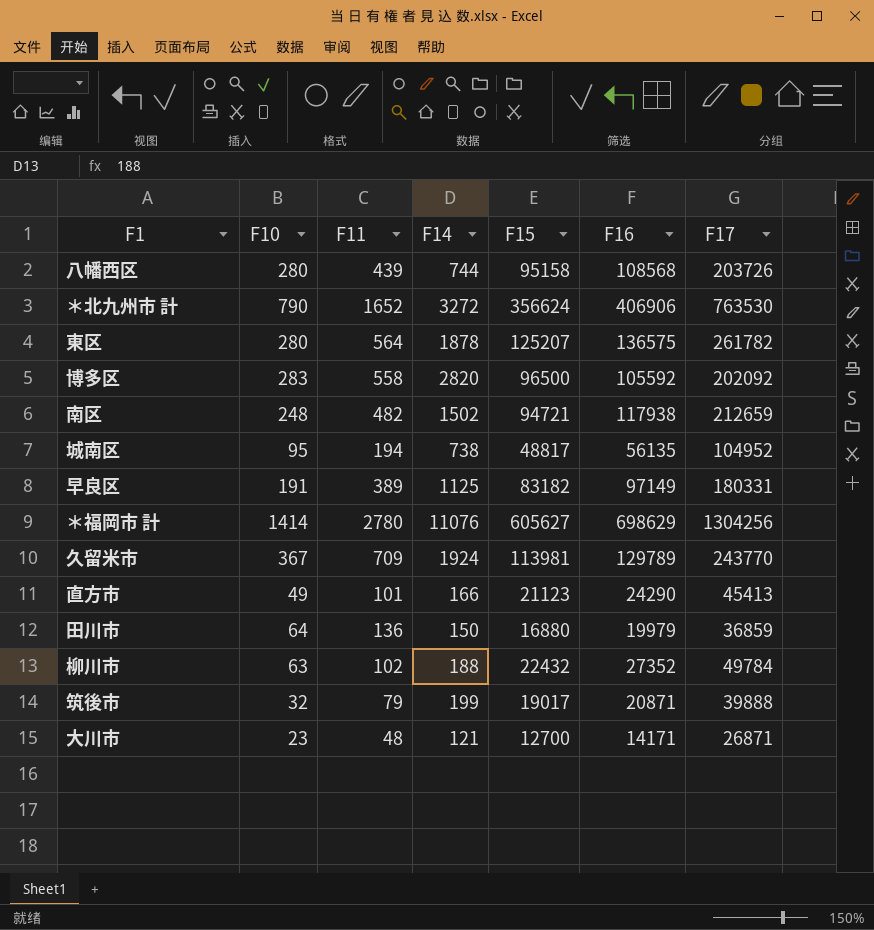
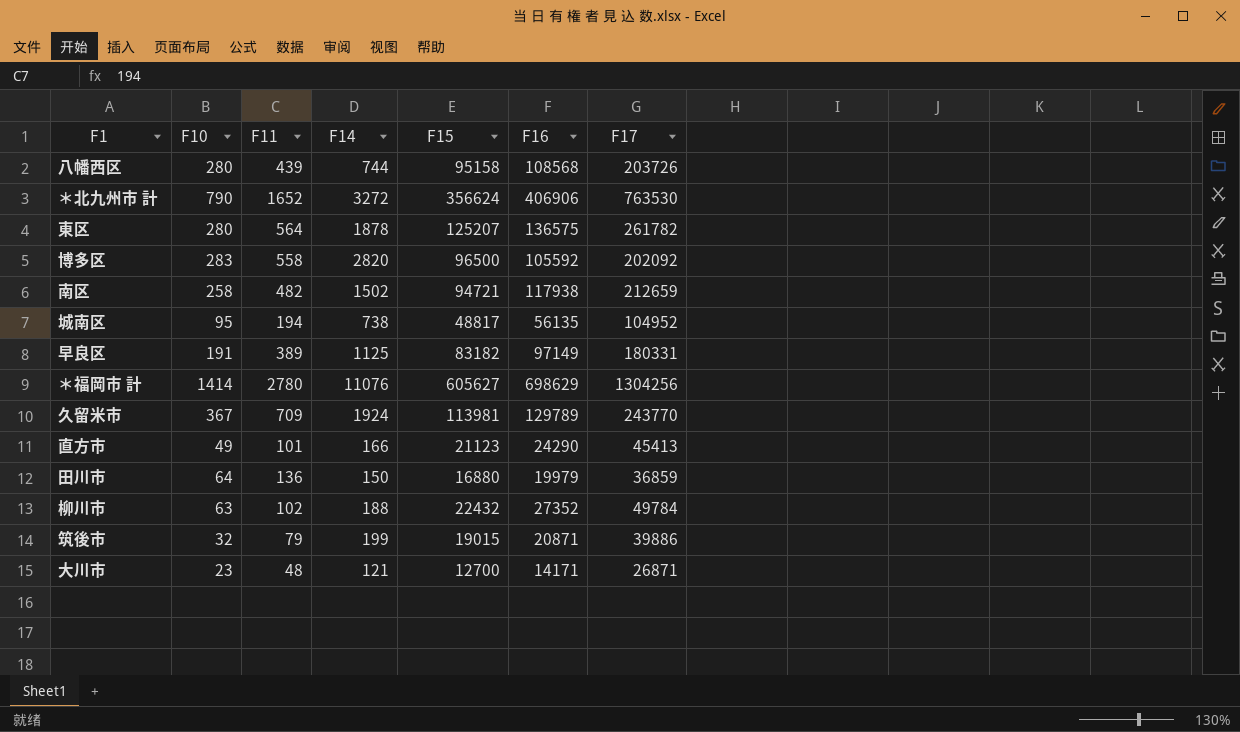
南区 | F10: 248 -> 258
筑後市 | F15: 19017 -> 19015
筑後市 | F17: 39888 -> 39886

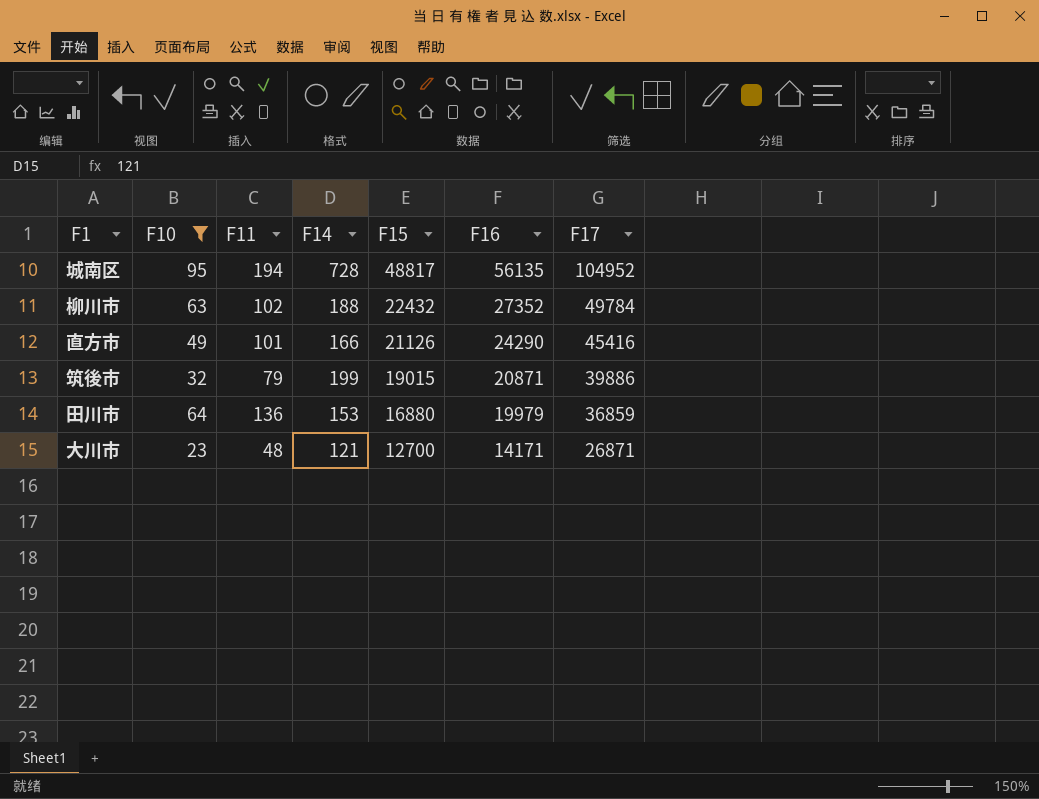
filter: none -> F10 <= 95
row order: none -> F15 descending
城南区 | F14: 738 -> 728
直方市 | F15: 21123 -> 21126
直方市 | F17: 45413 -> 45416
田川市 | F14: 150 -> 153

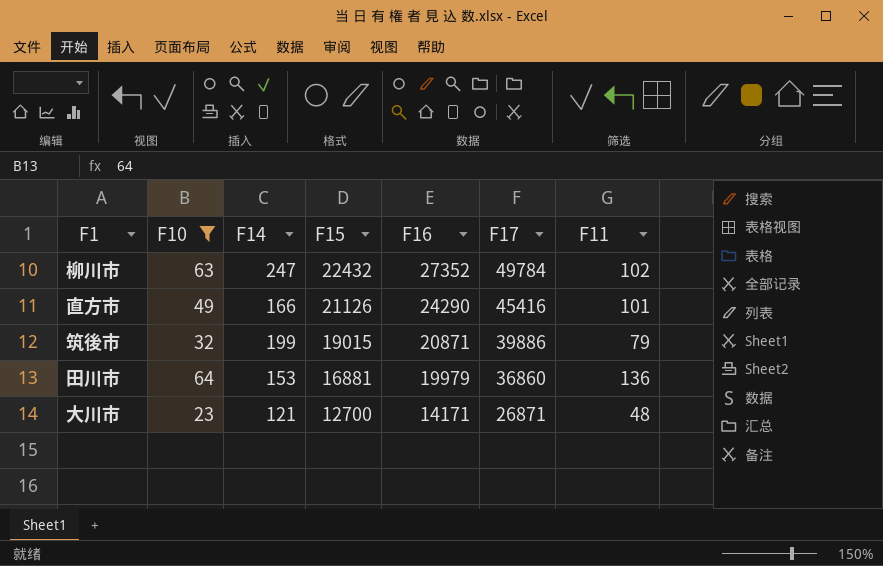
column F11 | position: 3 -> 7
row 城南区: 95 | 194 | 728 | 48817 | 56135 | 104952 -> none
柳川市 | F14: 188 -> 247
田川市 | F15: 16880 -> 16881
田川市 | F17: 36859 -> 36860

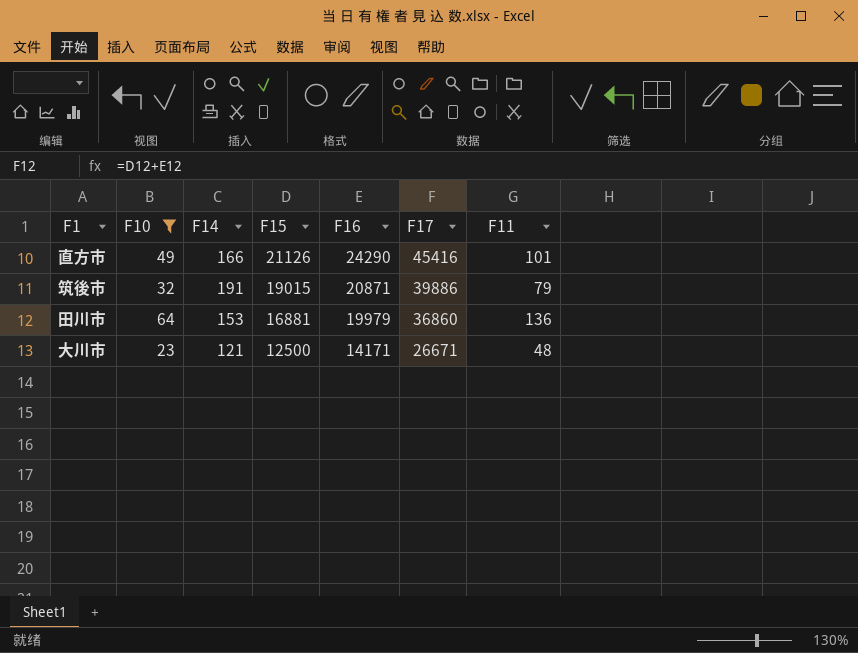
row 柳川市: 63 | 247 | 22432 | 27352 | 49784 | 102 -> none
筑後市 | F14: 199 -> 191
大川市 | F15: 12700 -> 12500
大川市 | F17: 26871 -> 26671

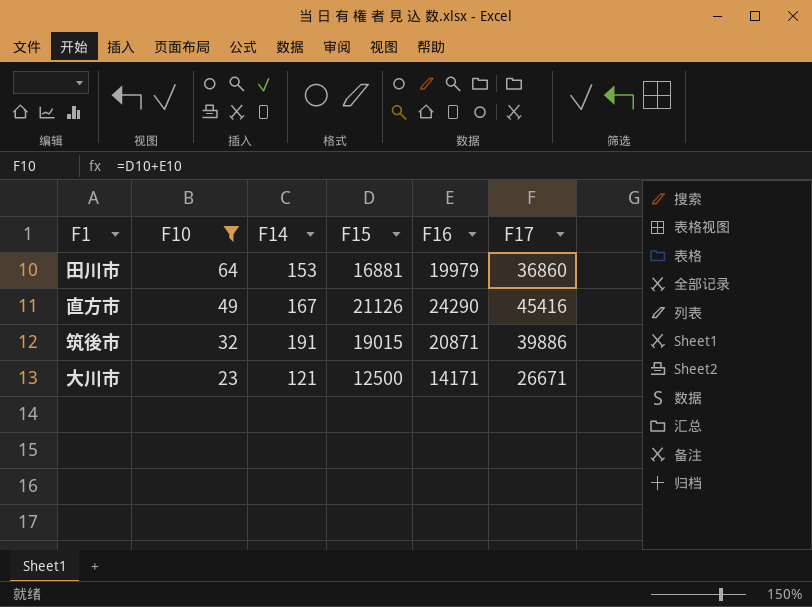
row order: F15 descending -> F10 descending
column F11 | position: 7 -> none
直方市 | F14: 166 -> 167

